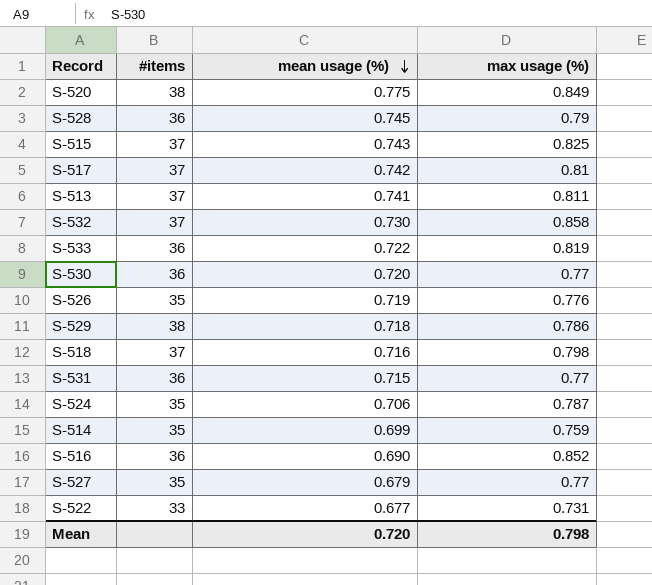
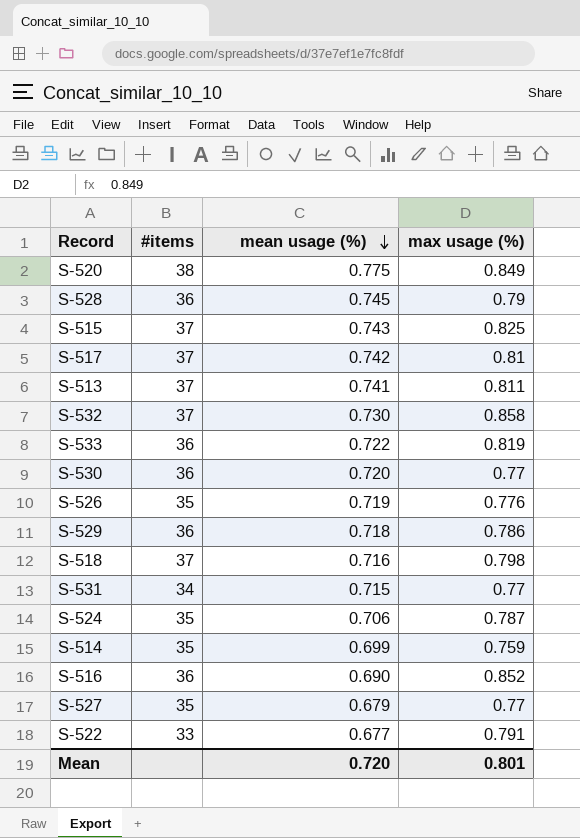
S-529 | #items: 38 -> 36
S-531 | #items: 36 -> 34
S-522 | max usage (%): 0.731 -> 0.791
Mean | max usage (%): 0.798 -> 0.801

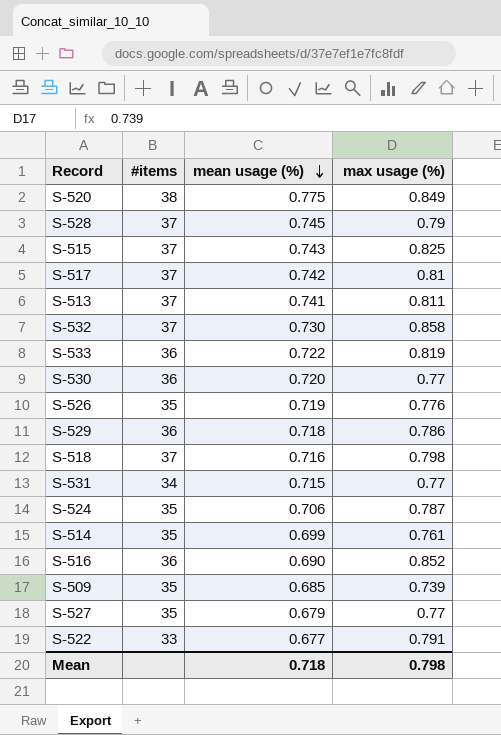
S-528 | #items: 36 -> 37
S-514 | max usage (%): 0.759 -> 0.761
row S-509: none -> 35 | 0.685 | 0.739
Mean | mean usage (%): 0.720 -> 0.718
Mean | max usage (%): 0.801 -> 0.798

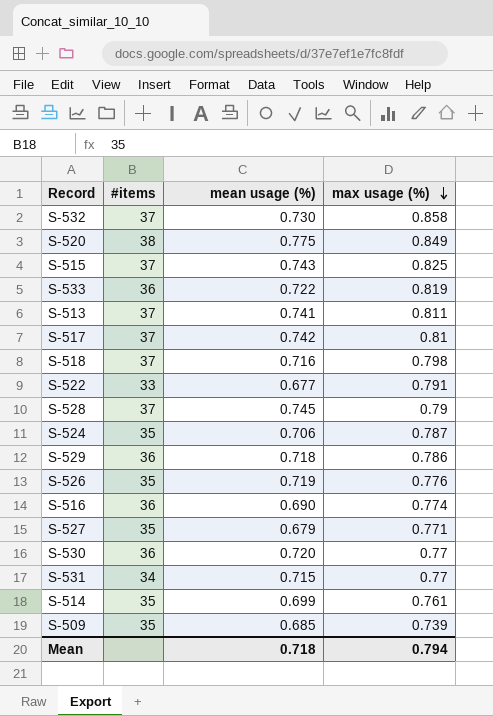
row order: mean usage (%) descending -> max usage (%) descending
S-516 | max usage (%): 0.852 -> 0.774
S-527 | max usage (%): 0.77 -> 0.771
Mean | max usage (%): 0.798 -> 0.794

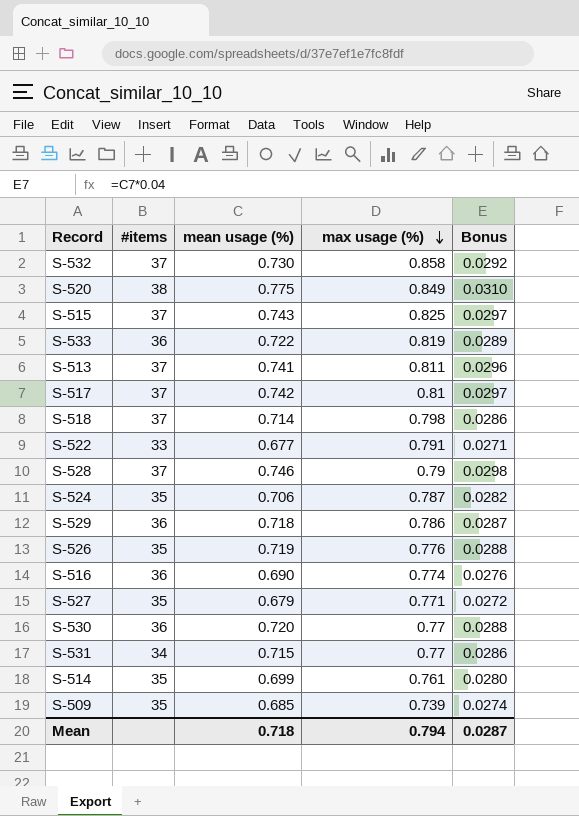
column Bonus | formula: none -> [mean usage (%)] * 0.04
S-518 | mean usage (%): 0.716 -> 0.714
S-528 | mean usage (%): 0.745 -> 0.746

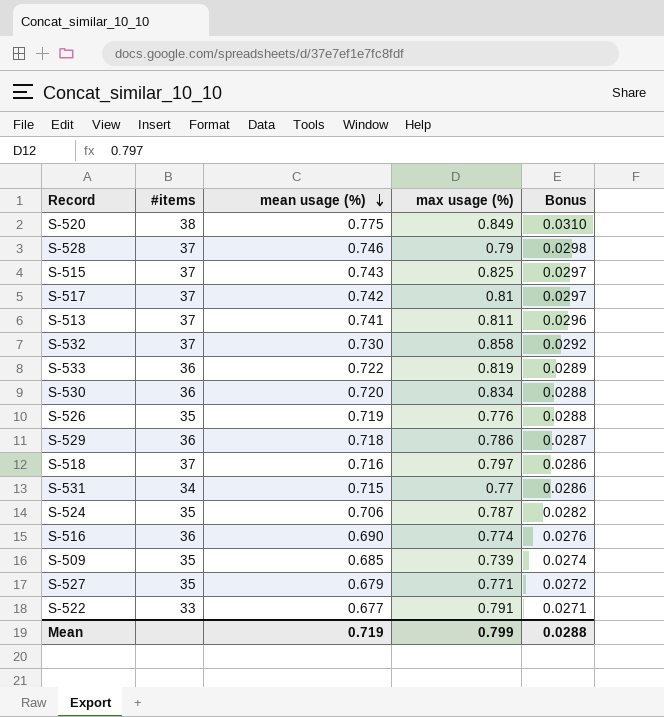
row order: max usage (%) descending -> mean usage (%) descending
row S-514: 35 | 0.699 | 0.761 | 0.0280 -> none
S-530 | max usage (%): 0.77 -> 0.834
S-518 | mean usage (%): 0.714 -> 0.716
S-518 | max usage (%): 0.798 -> 0.797
Mean | mean usage (%): 0.718 -> 0.719
Mean | max usage (%): 0.794 -> 0.799
Mean | Bonus: 0.0287 -> 0.0288

